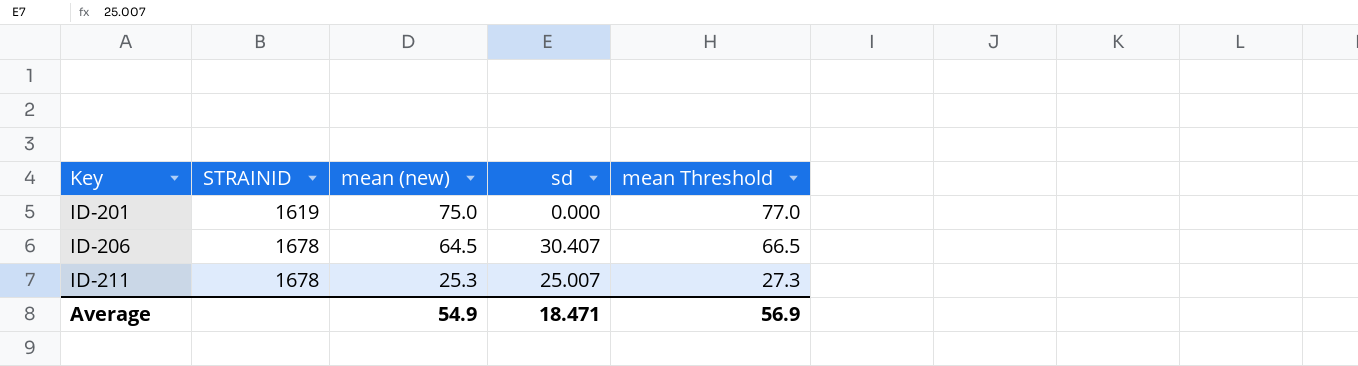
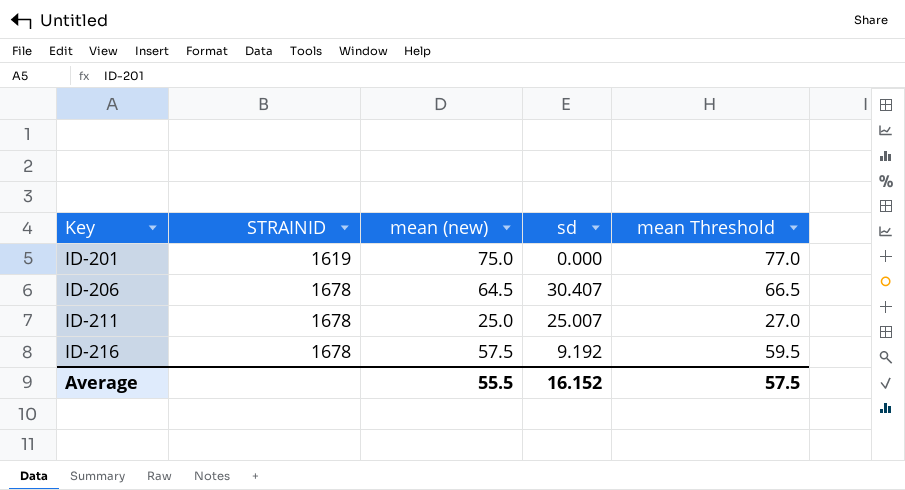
ID-211 | mean (new): 25.3 -> 25.0
ID-211 | mean Threshold: 27.3 -> 27.0
row ID-216: none -> 1678 | 57.5 | 9.192 | 59.5
Average | mean (new): 54.9 -> 55.5
Average | sd: 18.471 -> 16.152
Average | mean Threshold: 56.9 -> 57.5

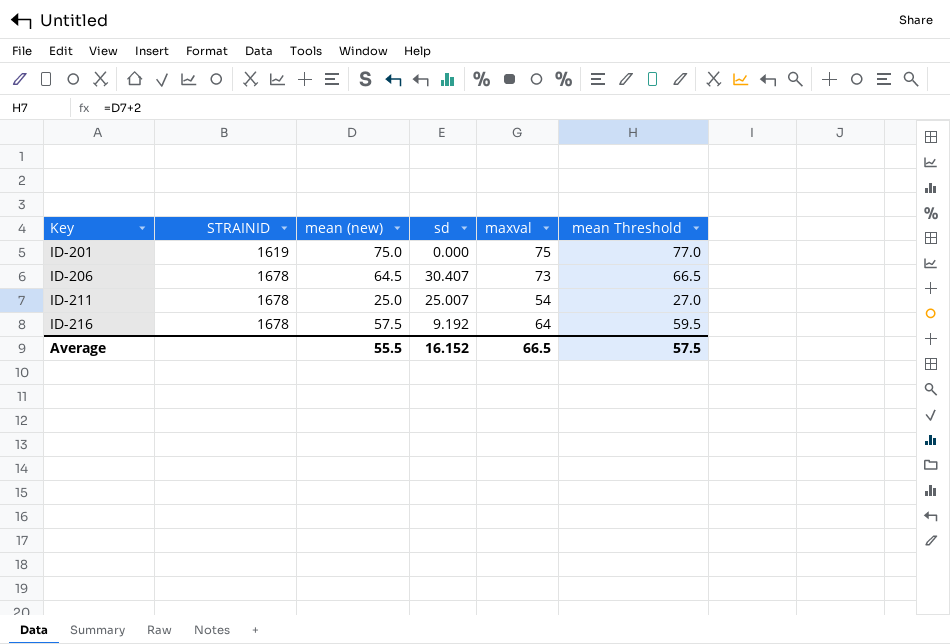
column maxval | position: none -> 5

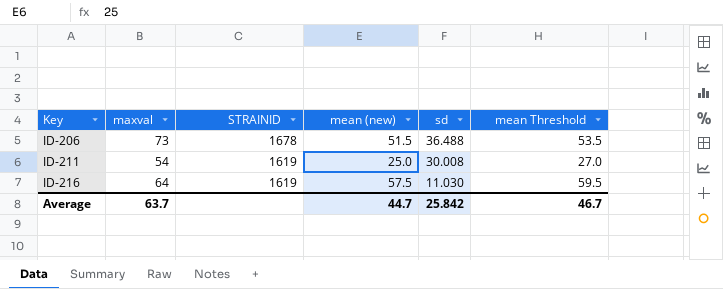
column maxval | position: 5 -> 2
row ID-201: 1619 | 75.0 | 0.000 | 75 | 77.0 -> none
ID-206 | mean (new): 64.5 -> 51.5
ID-206 | sd: 30.407 -> 36.488
ID-206 | mean Threshold: 66.5 -> 53.5
ID-211 | STRAINID: 1678 -> 1619
ID-211 | sd: 25.007 -> 30.008
ID-216 | STRAINID: 1678 -> 1619
ID-216 | sd: 9.192 -> 11.030
Average | maxval: 66.5 -> 63.7
Average | mean (new): 55.5 -> 44.7
Average | sd: 16.152 -> 25.842
Average | mean Threshold: 57.5 -> 46.7

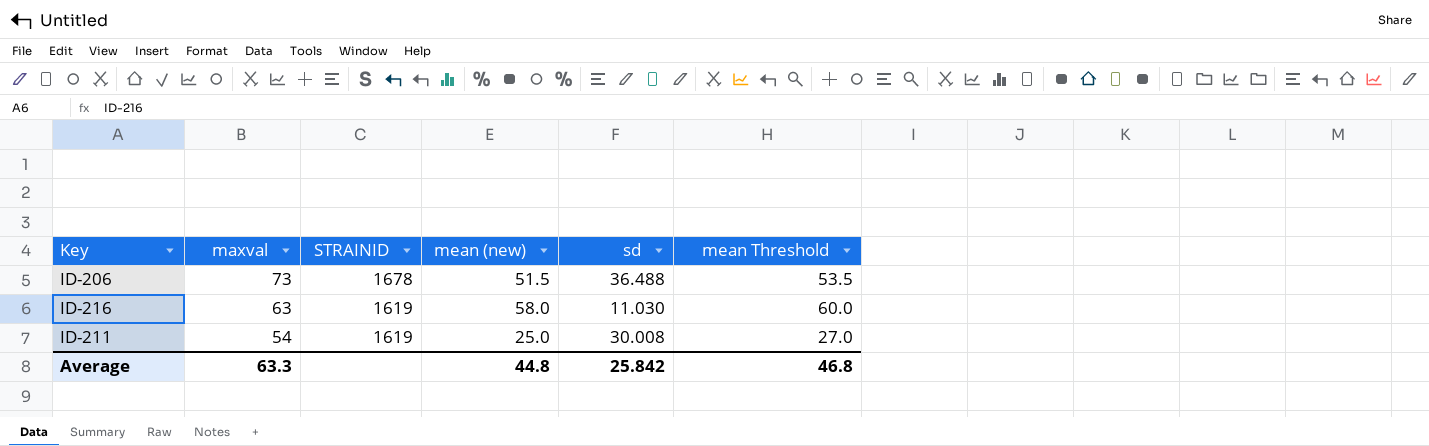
row order: Key ascending -> maxval descending
ID-216 | maxval: 64 -> 63
ID-216 | mean (new): 57.5 -> 58.0
ID-216 | mean Threshold: 59.5 -> 60.0
Average | maxval: 63.7 -> 63.3
Average | mean (new): 44.7 -> 44.8
Average | mean Threshold: 46.7 -> 46.8

